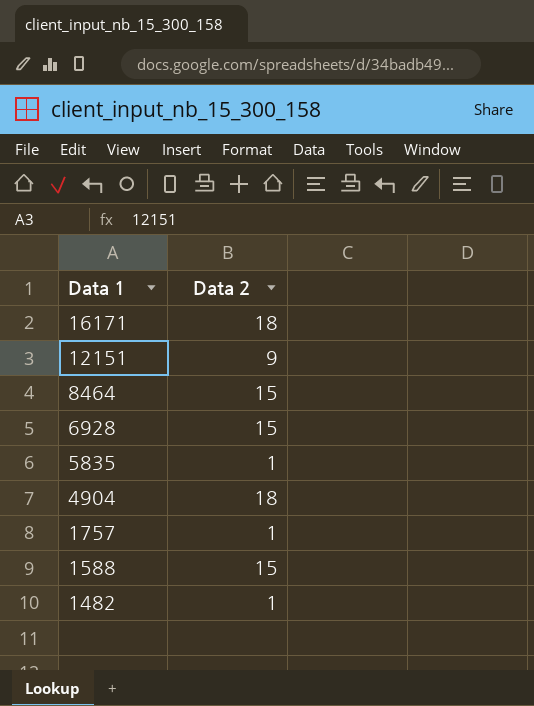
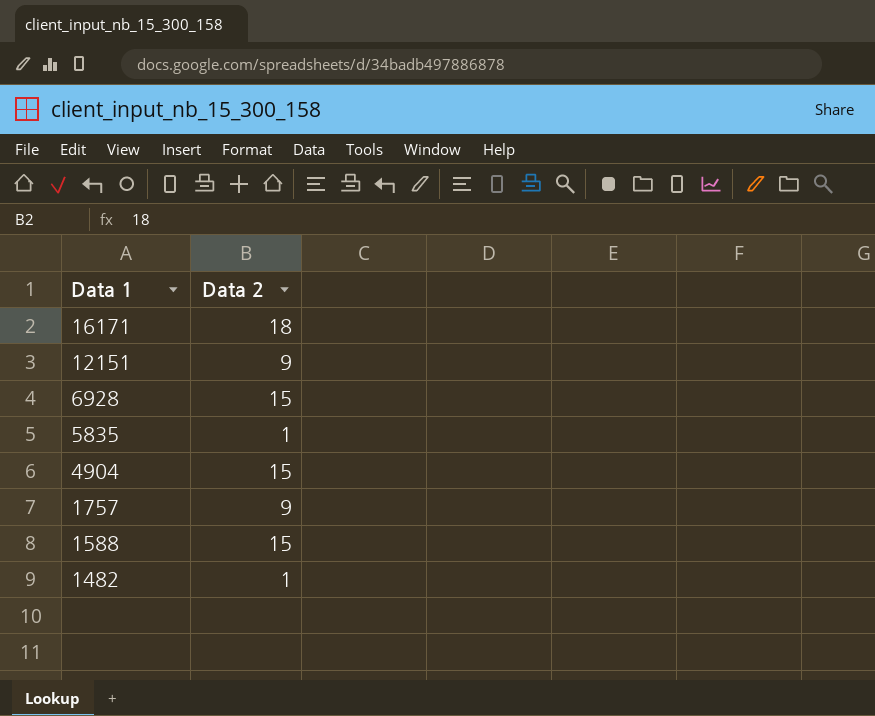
row 8464: 15 -> none
4904 | Data 2: 18 -> 15
1757 | Data 2: 1 -> 9

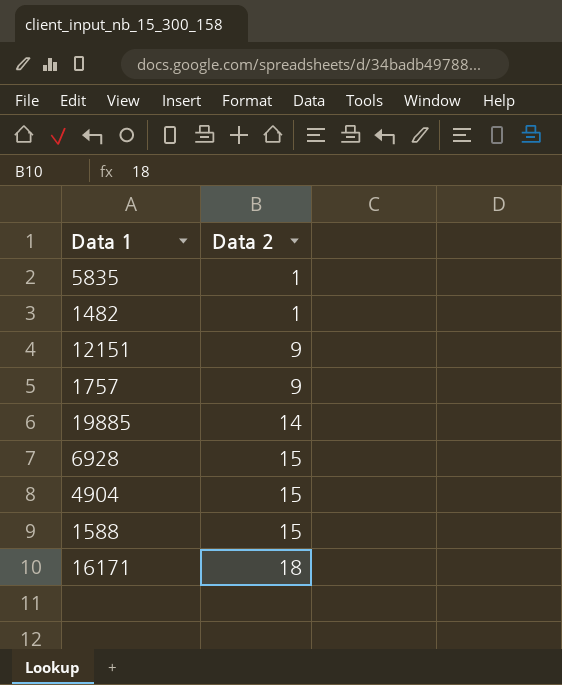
row order: Data 1 descending -> Data 2 ascending
row 19885: none -> 14

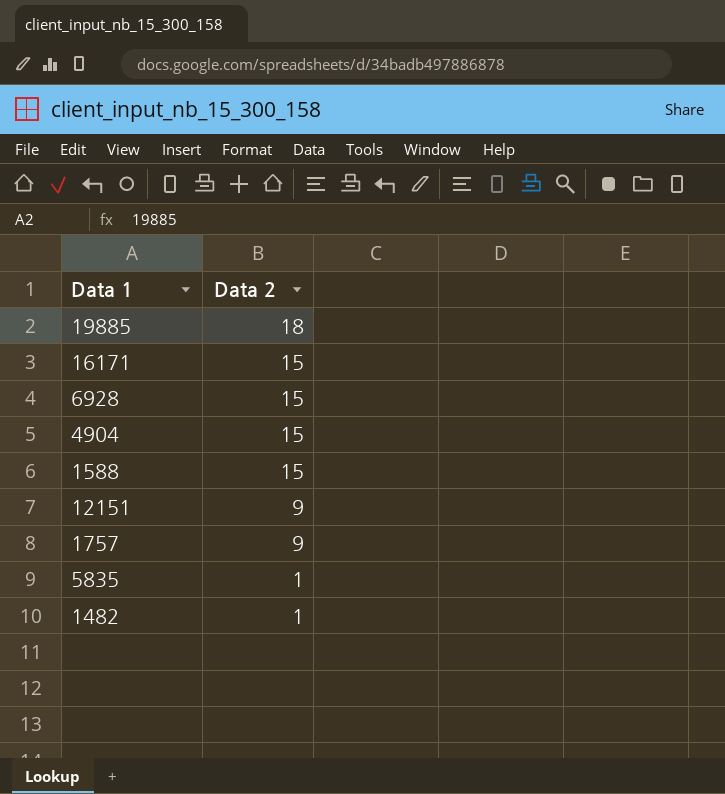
row order: Data 2 ascending -> Data 2 descending
19885 | Data 2: 14 -> 18
16171 | Data 2: 18 -> 15

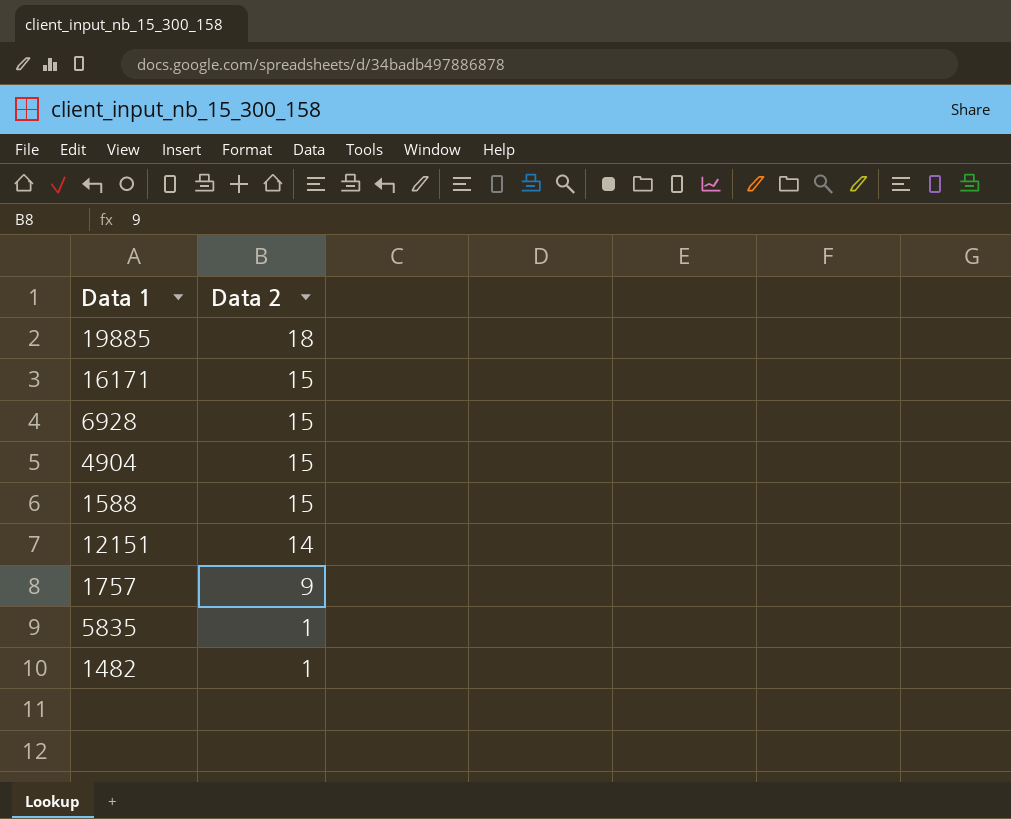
12151 | Data 2: 9 -> 14

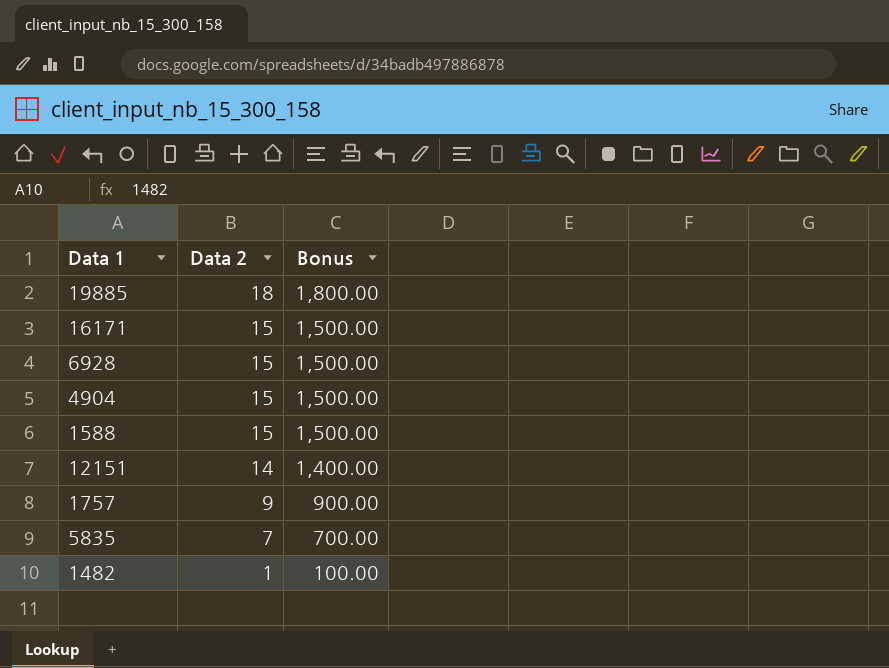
column Bonus | formula: none -> [Data 2] * 100
5835 | Data 2: 1 -> 7

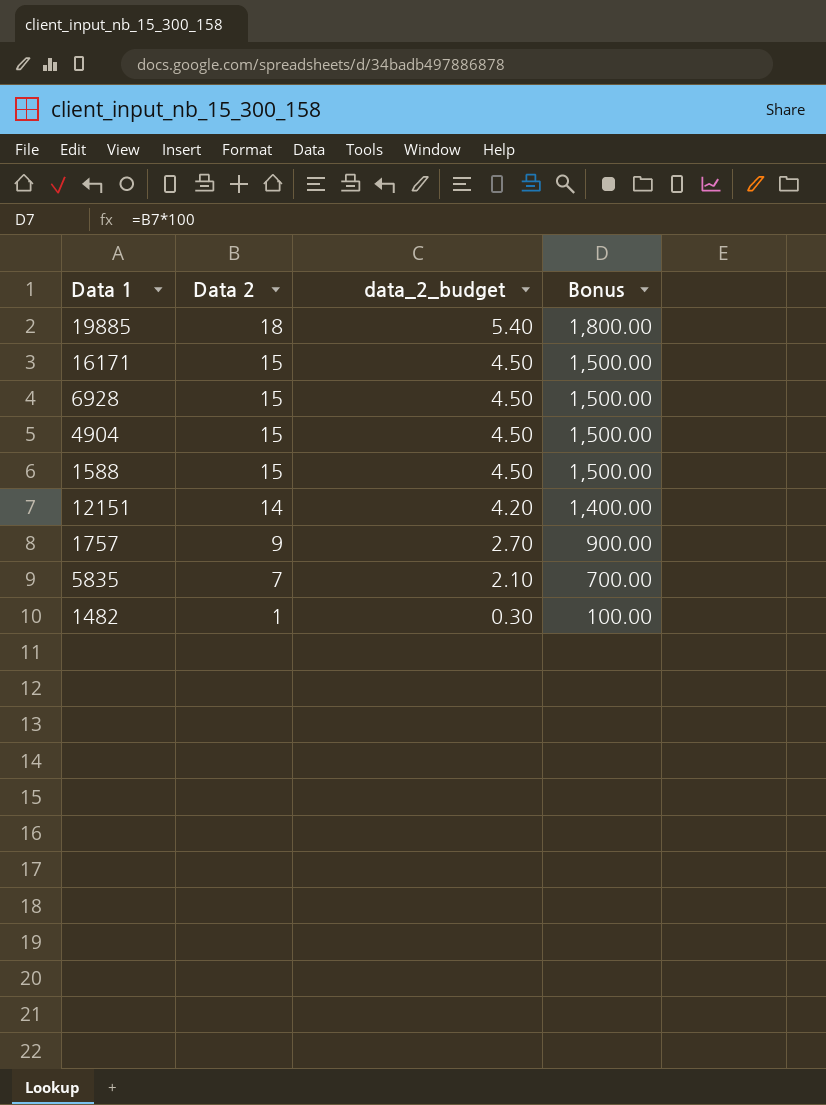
column data_2_budget | formula: none -> [Data 2] * 0.3

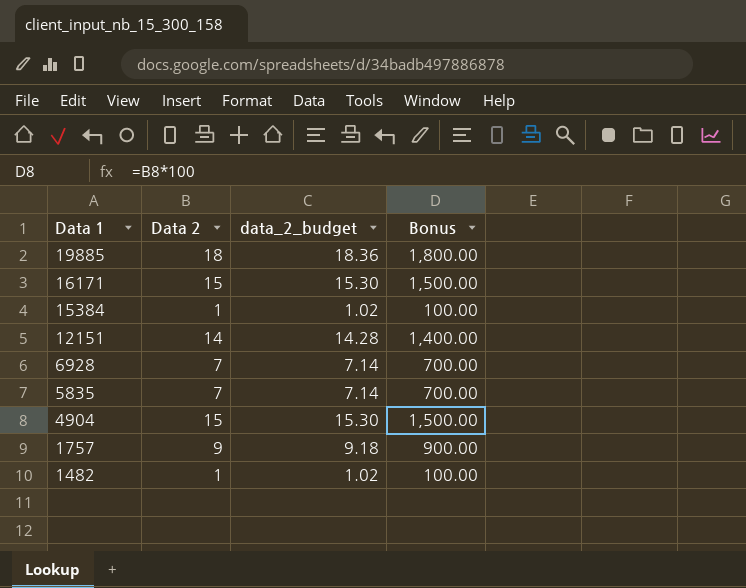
row order: Data 2 descending -> Data 1 descending
column data_2_budget | formula: [Data 2] * 0.3 -> [Data 2] * 1.02
row 1588: 15 | 4.50 | 1,500.00 -> none
row 15384: none -> 1 | 1.02 | 100.00
6928 | Data 2: 15 -> 7
6928 | Bonus: 1,500.00 -> 700.00

